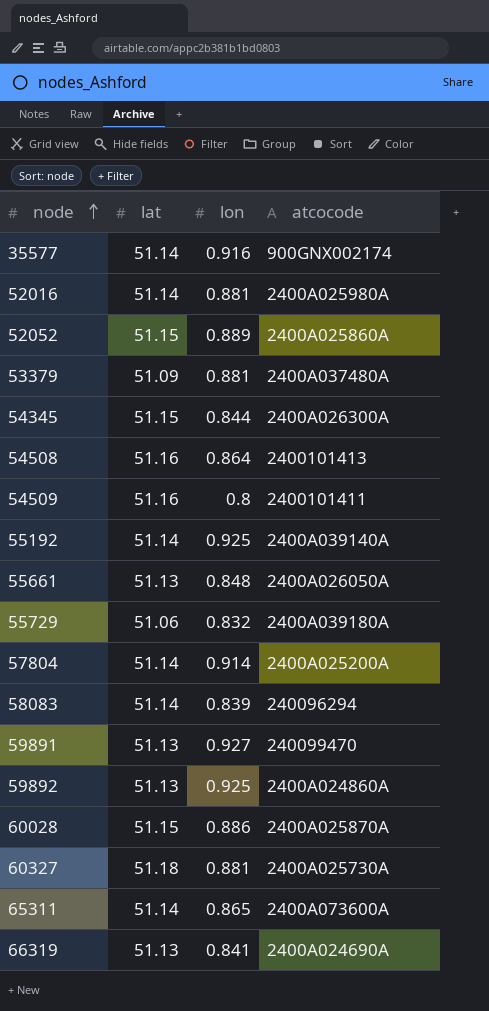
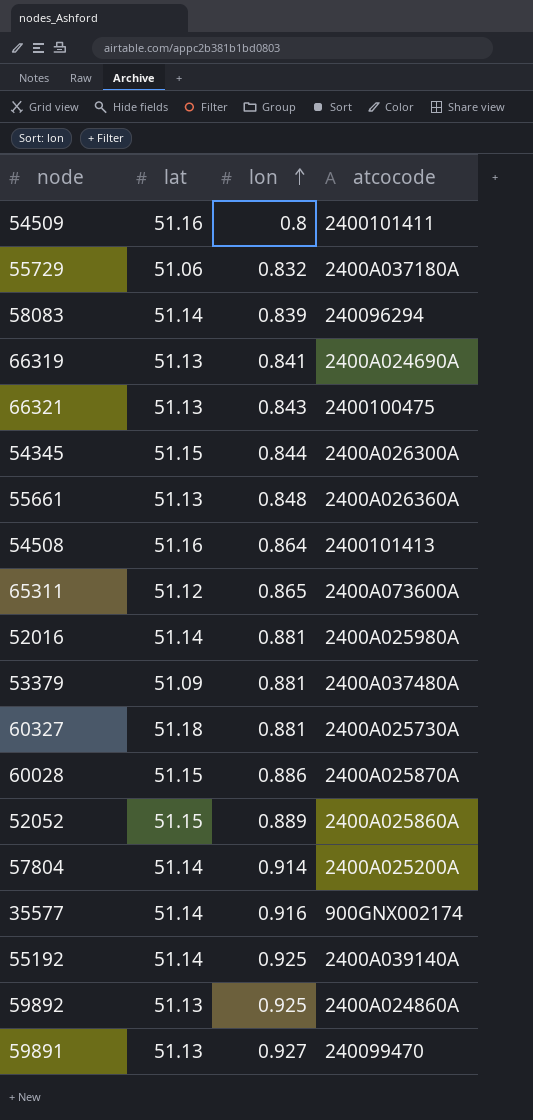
row order: node ascending -> lon ascending
55729 | atcocode: 2400A039180A -> 2400A037180A
row 66321: none -> 51.13 | 0.843 | 2400100475
55661 | atcocode: 2400A026050A -> 2400A026360A
65311 | lat: 51.14 -> 51.12

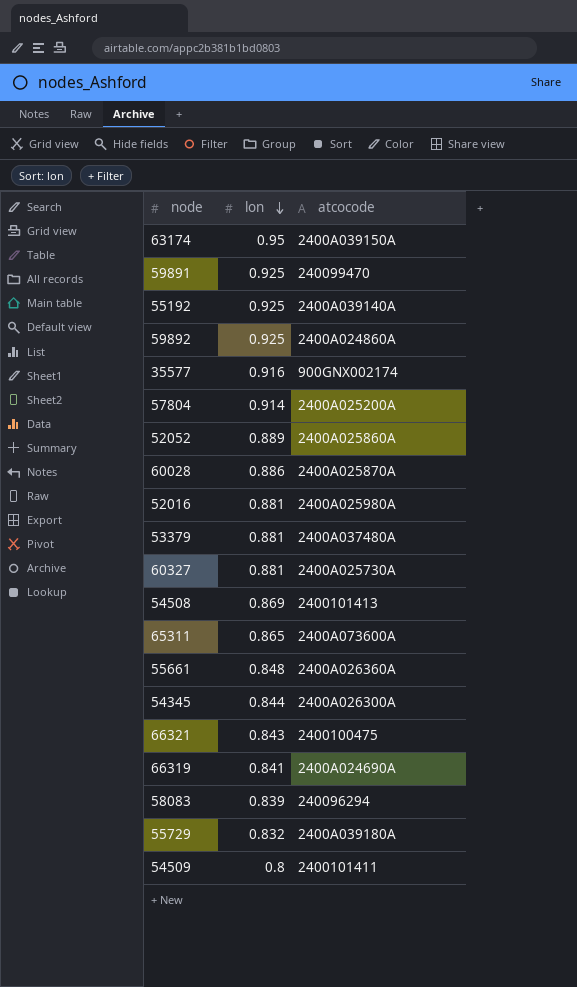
row order: lon ascending -> lon descending
column lat | position: 2 -> none
row 63174: none -> 0.95 | 2400A039150A
59891 | lon: 0.927 -> 0.925
54508 | lon: 0.864 -> 0.869
55729 | atcocode: 2400A037180A -> 2400A039180A

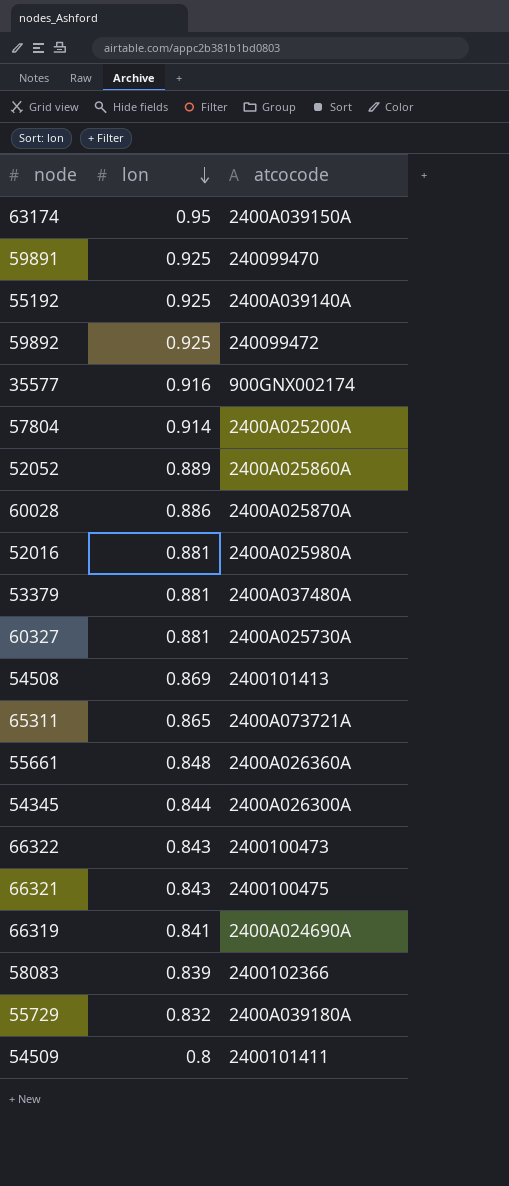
59892 | atcocode: 2400A024860A -> 240099472
65311 | atcocode: 2400A073600A -> 2400A073721A
row 66322: none -> 0.843 | 2400100473
58083 | atcocode: 240096294 -> 2400102366

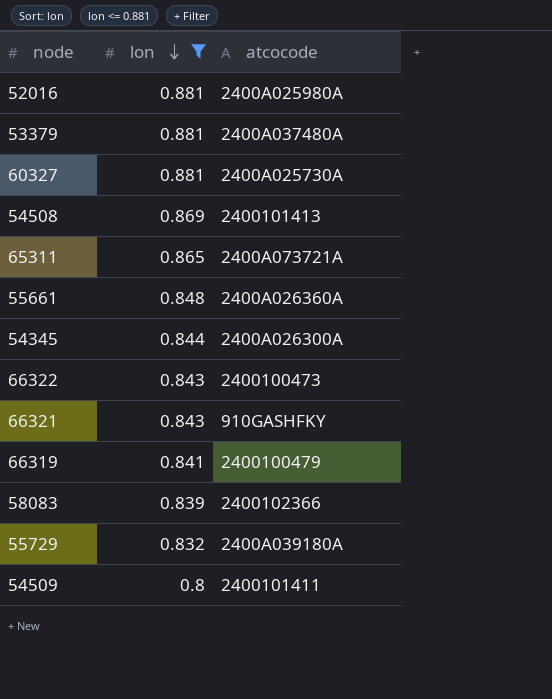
filter: none -> lon <= 0.881
66321 | atcocode: 2400100475 -> 910GASHFKY
66319 | atcocode: 2400A024690A -> 2400100479

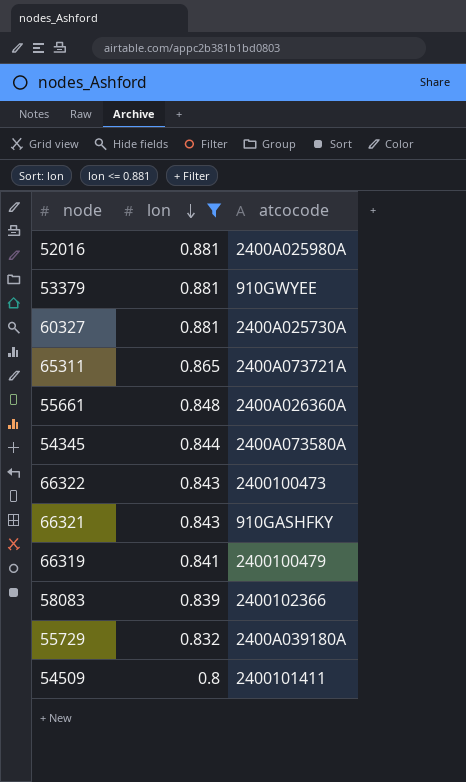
row 54508: 0.869 | 2400101413 -> none
53379 | atcocode: 2400A037480A -> 910GWYEE
54345 | atcocode: 2400A026300A -> 2400A073580A

